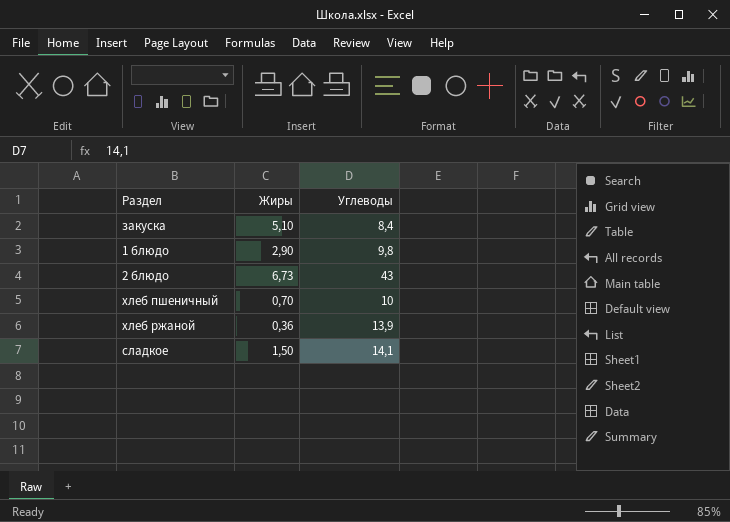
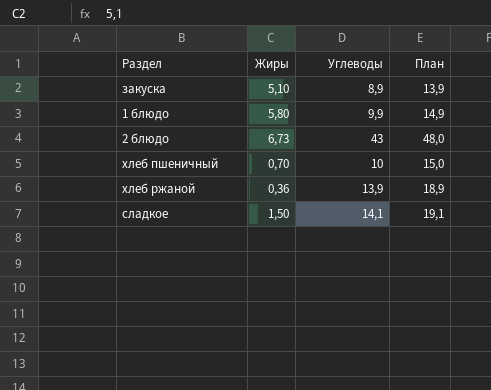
column План | formula: none -> [Углеводы] + 5
закуска | Углеводы: 8,4 -> 8,9
1 блюдо | Жиры: 2,90 -> 5,80
1 блюдо | Углеводы: 9,8 -> 9,9

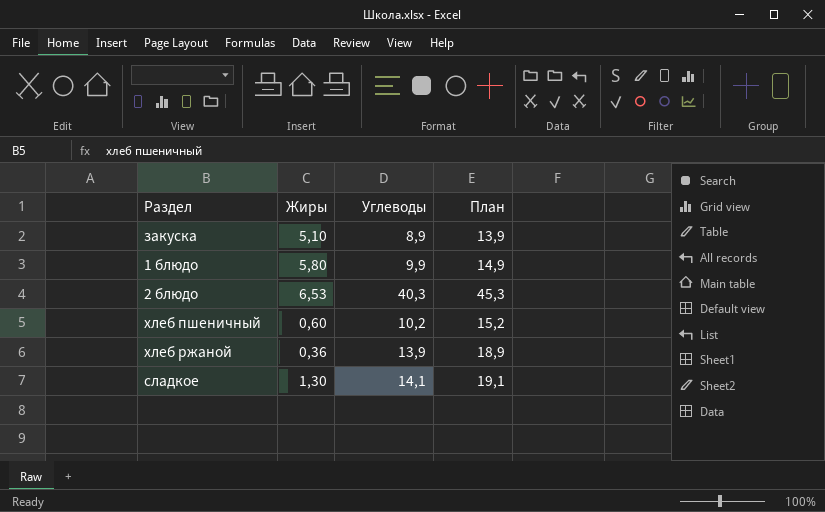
2 блюдо | Жиры: 6,73 -> 6,53
2 блюдо | Углеводы: 43 -> 40,3
2 блюдо | План: 48,0 -> 45,3
хлеб пшеничный | Жиры: 0,70 -> 0,60
хлеб пшеничный | Углеводы: 10 -> 10,2
хлеб пшеничный | План: 15,0 -> 15,2
сладкое | Жиры: 1,50 -> 1,30

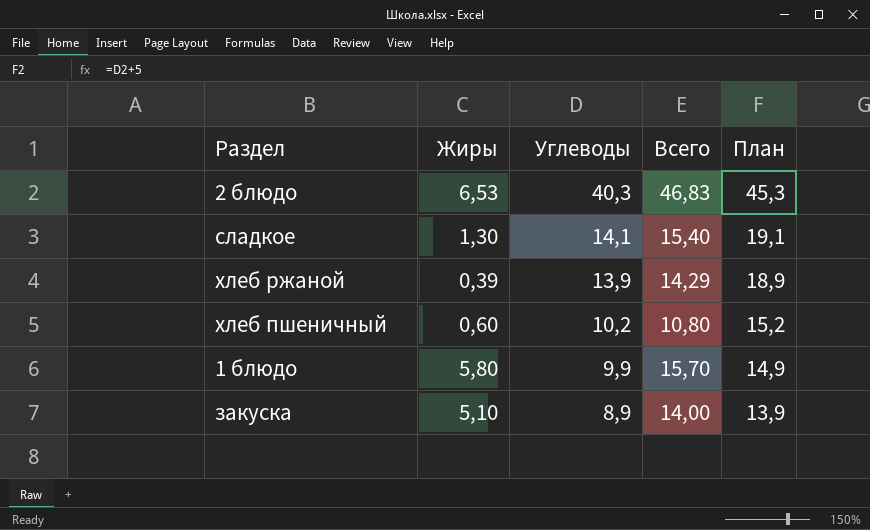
row order: none -> Углеводы descending
column Всего | formula: none -> [Жиры] + [Углеводы]
хлеб ржаной | Жиры: 0,36 -> 0,39

